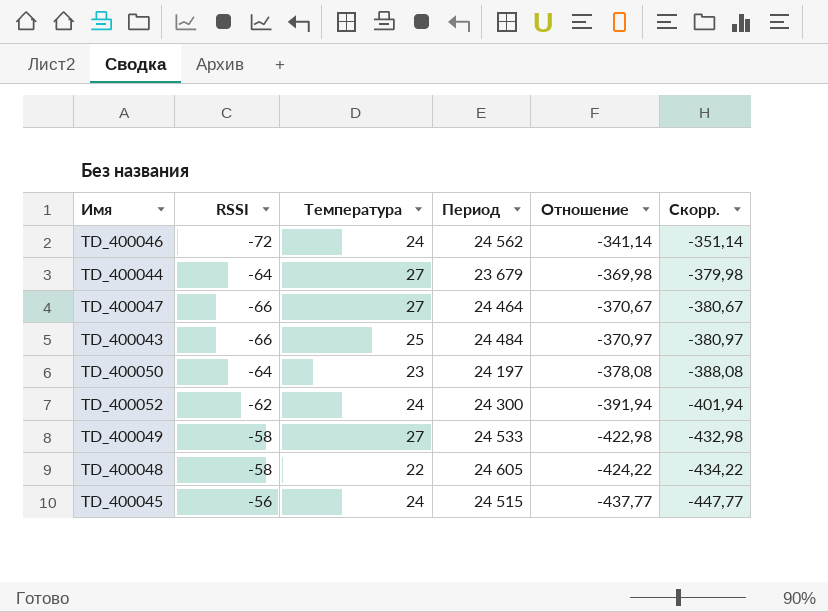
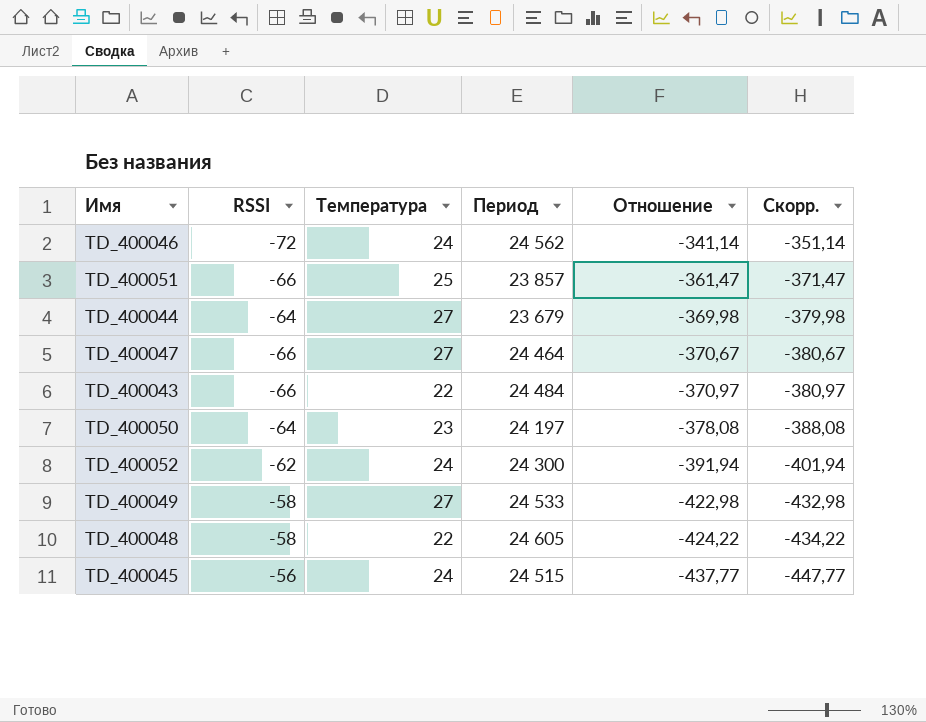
row TD_400051: none -> -66 | 25 | 23 857 | -361,47 | -371,47
TD_400043 | Температура: 25 -> 22

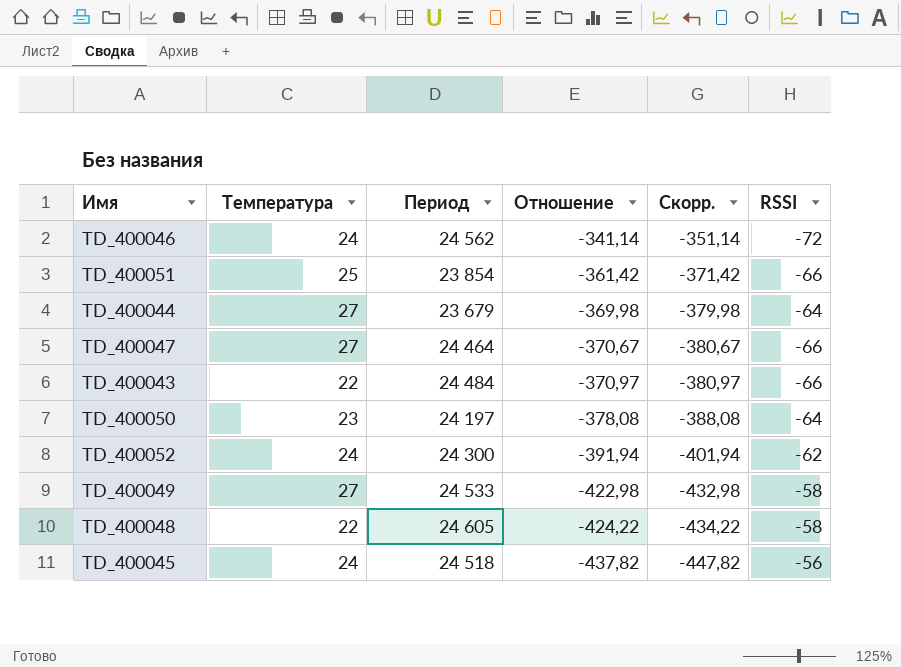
column RSSI | position: 2 -> 6
TD_400051 | Период: 23 857 -> 23 854
TD_400051 | Отношение: -361,47 -> -361,42
TD_400051 | Скорр.: -371,47 -> -371,42
TD_400045 | Период: 24 515 -> 24 518
TD_400045 | Отношение: -437,77 -> -437,82
TD_400045 | Скорр.: -447,77 -> -447,82

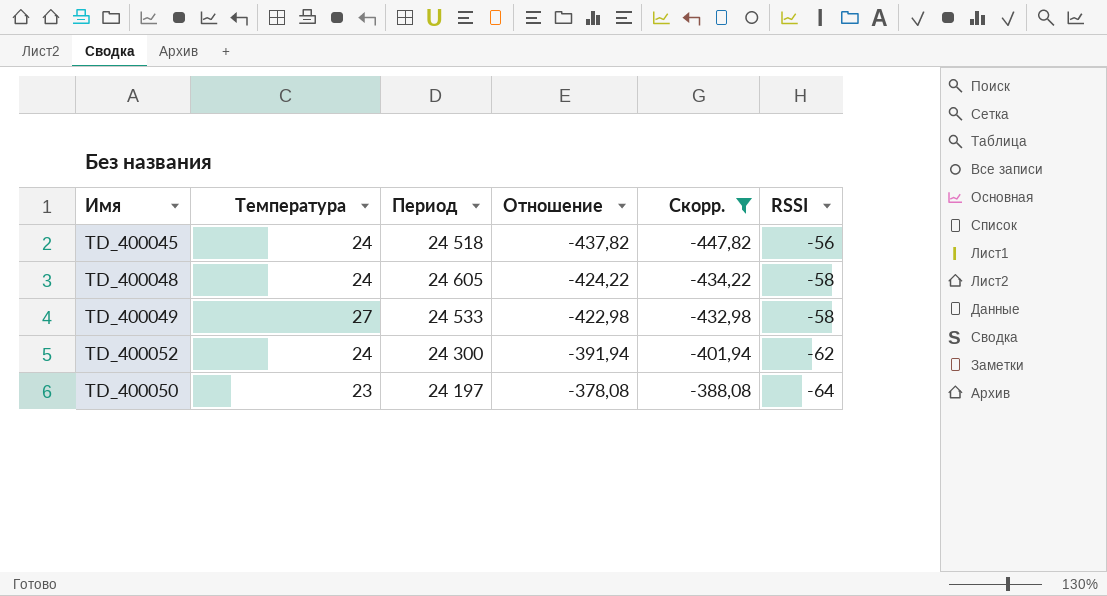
filter: none -> Скорр. <= -388,08
row order: Отношение descending -> Отношение ascending
TD_400048 | Температура: 22 -> 24

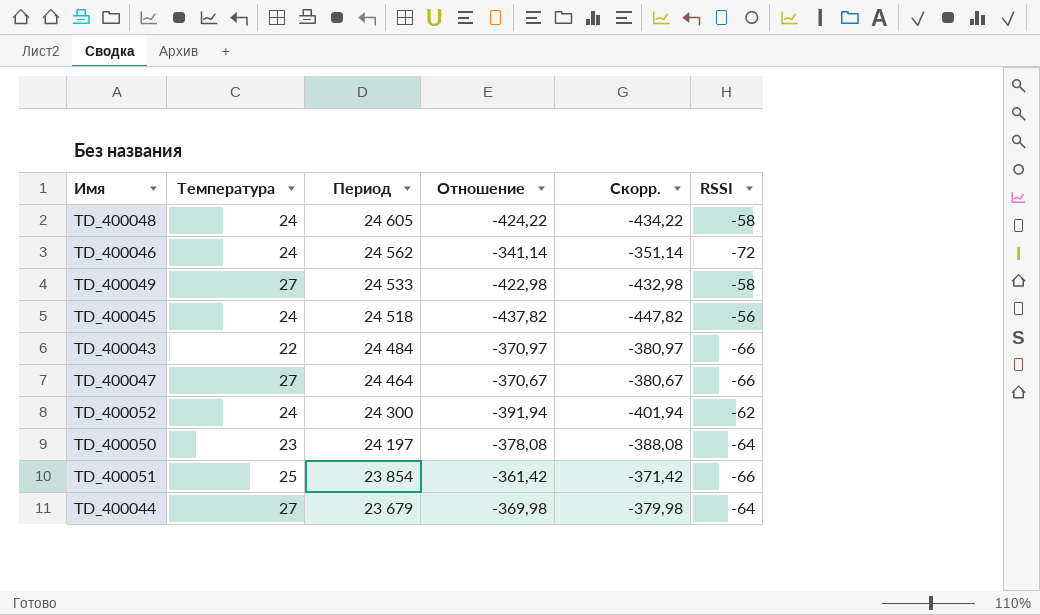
filter: Скорр. <= -388,08 -> none
row order: Отношение ascending -> Период descending

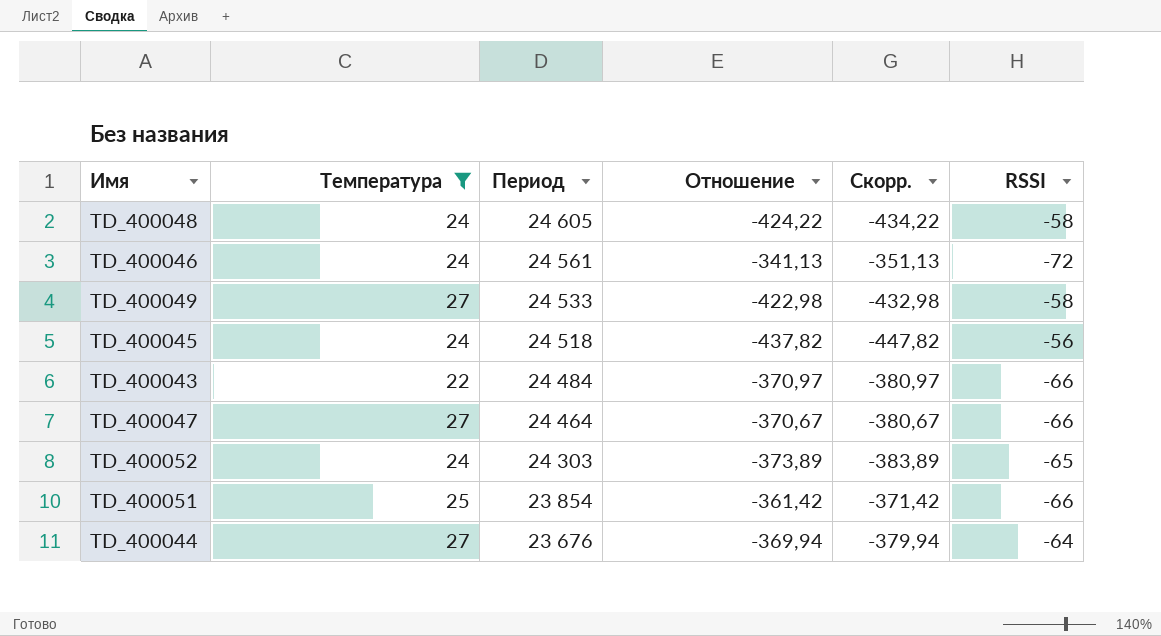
filter: none -> Температура != 23
TD_400046 | Период: 24 562 -> 24 561
TD_400046 | Отношение: -341,14 -> -341,13
TD_400046 | Скорр.: -351,14 -> -351,13
TD_400052 | Период: 24 300 -> 24 303
TD_400052 | Отношение: -391,94 -> -373,89
TD_400052 | Скорр.: -401,94 -> -383,89
TD_400052 | RSSI: -62 -> -65
TD_400044 | Период: 23 679 -> 23 676
TD_400044 | Отношение: -369,98 -> -369,94
TD_400044 | Скорр.: -379,98 -> -379,94

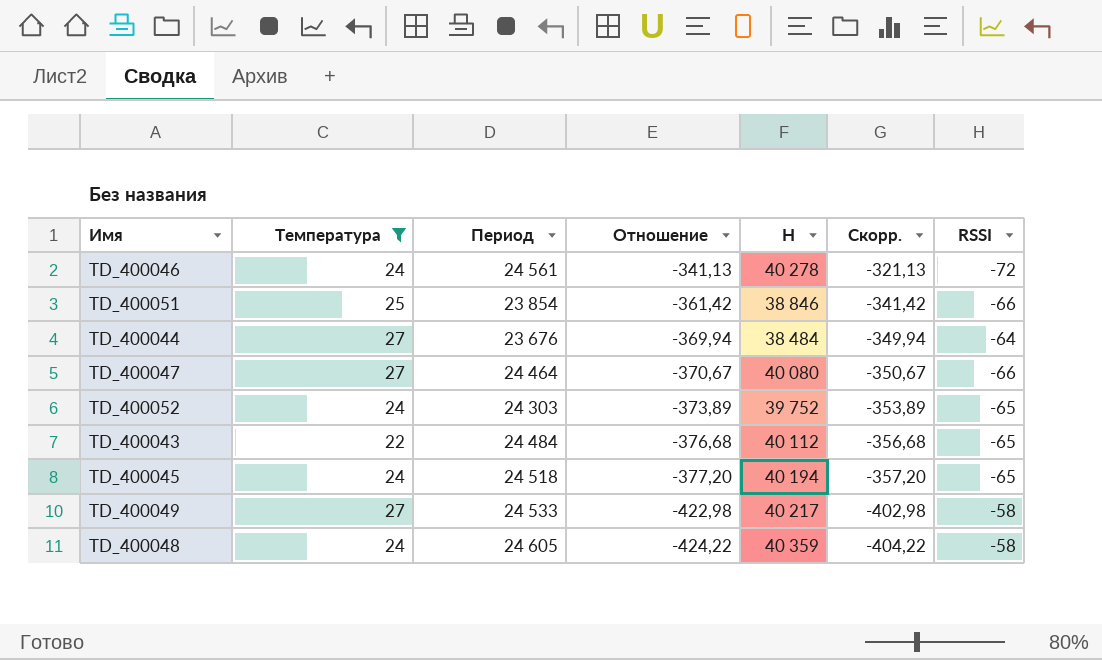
row order: Период descending -> Отношение descending
column H | position: none -> 5
column Скорр. | formula: [Отношение] - 10 -> [Отношение] + 20
TD_400043 | Отношение: -370,97 -> -376,68
TD_400043 | RSSI: -66 -> -65
TD_400045 | Отношение: -437,82 -> -377,20
TD_400045 | RSSI: -56 -> -65

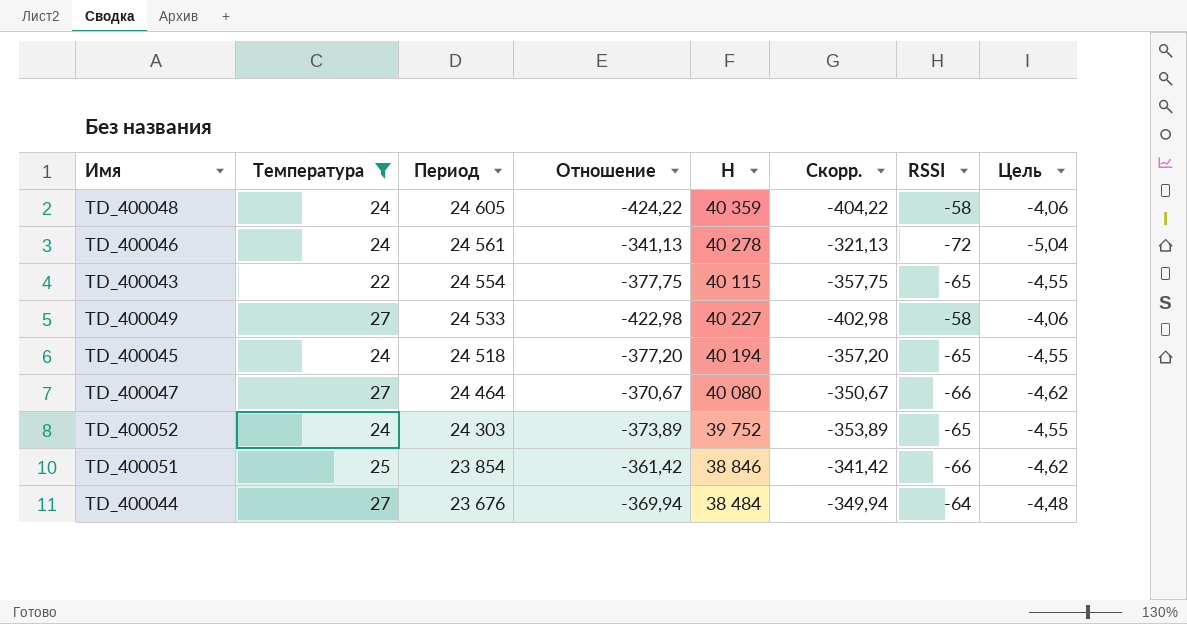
row order: Отношение descending -> Период descending
column Цель | formula: none -> [RSSI] * 0,07
TD_400043 | Период: 24 484 -> 24 554
TD_400043 | Отношение: -376,68 -> -377,75
TD_400043 | H: 40 112 -> 40 115
TD_400043 | Скорр.: -356,68 -> -357,75
TD_400049 | H: 40 217 -> 40 227

